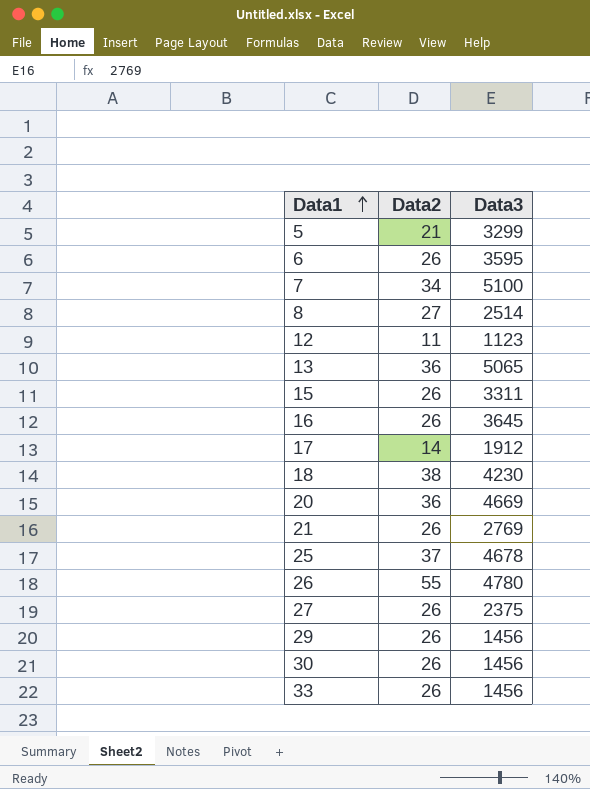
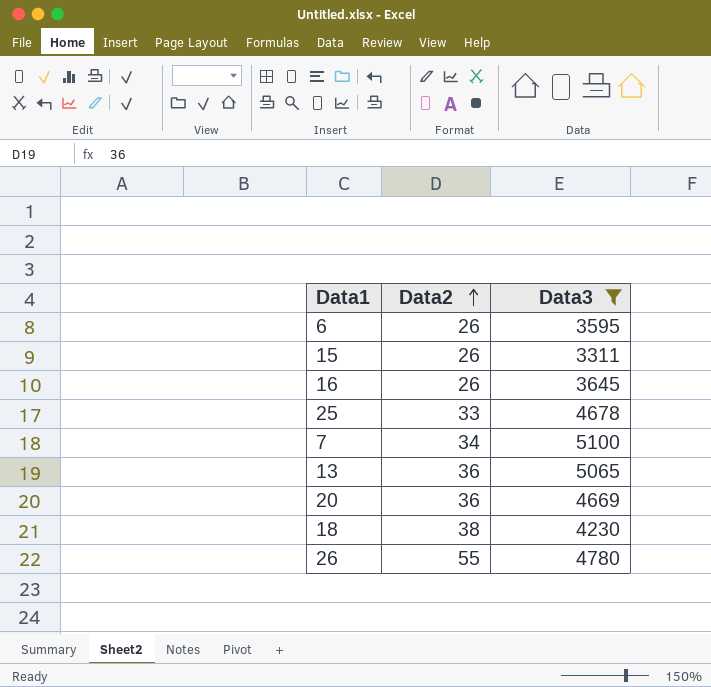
filter: none -> Data3 >= 3311
row order: Data1 ascending -> Data2 ascending
25 | Data2: 37 -> 33

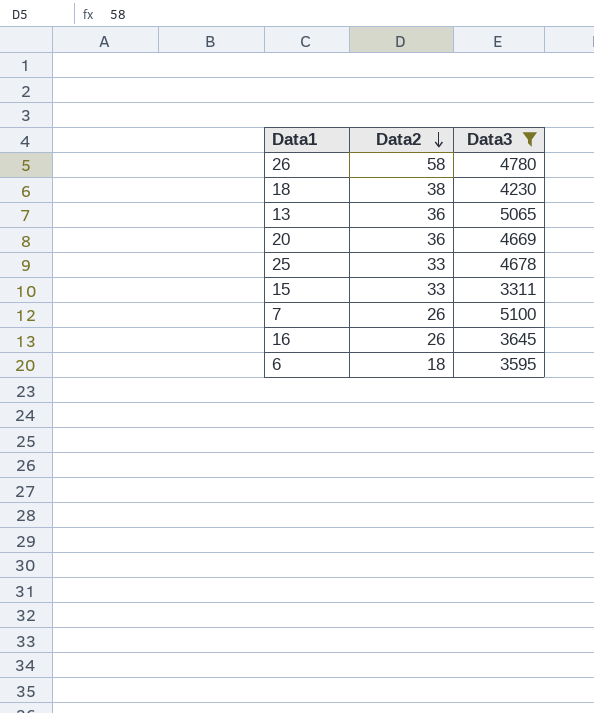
row order: Data2 ascending -> Data2 descending
26 | Data2: 55 -> 58
15 | Data2: 26 -> 33
7 | Data2: 34 -> 26
6 | Data2: 26 -> 18

